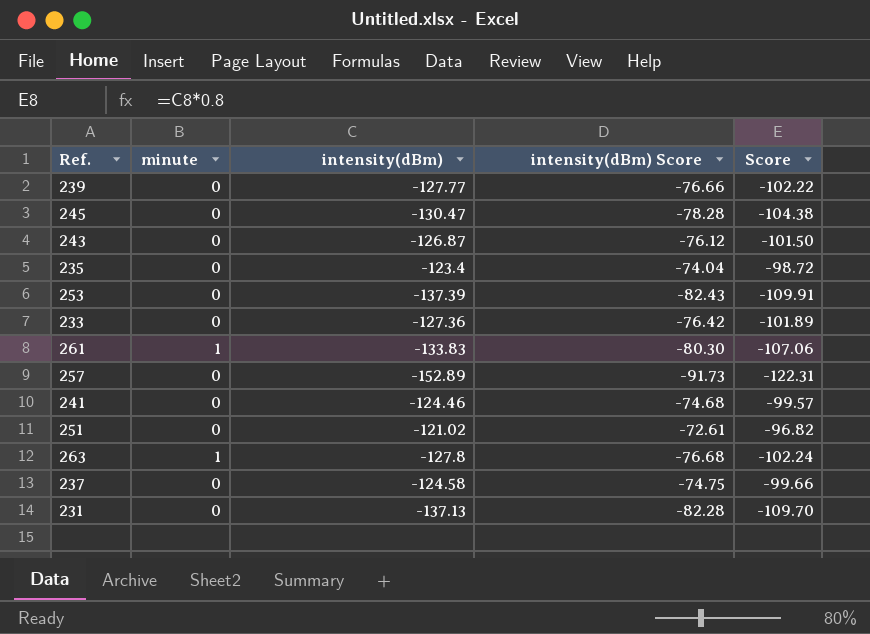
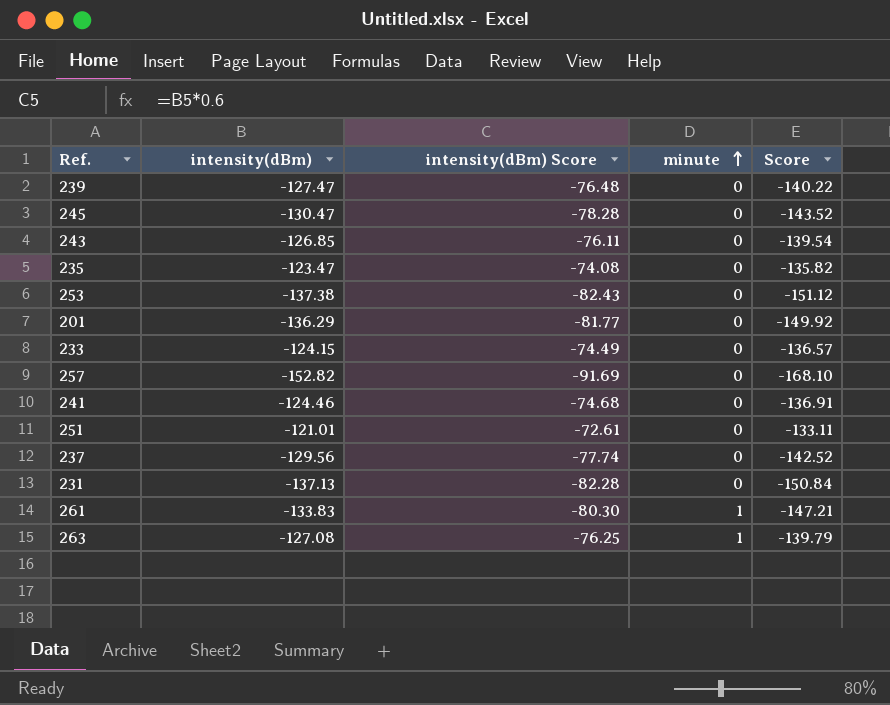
row order: none -> minute ascending
column minute | position: 2 -> 4
column Score | formula: [intensity(dBm)] * 0.8 -> [intensity(dBm)] * 1.1
239 | intensity(dBm): -127.77 -> -127.47
239 | intensity(dBm) Score: -76.66 -> -76.48
243 | intensity(dBm): -126.87 -> -126.85
243 | intensity(dBm) Score: -76.12 -> -76.11
235 | intensity(dBm): -123.4 -> -123.47
235 | intensity(dBm) Score: -74.04 -> -74.08
253 | intensity(dBm): -137.39 -> -137.38
row 201: none -> -136.29 | -81.77 | 0 | -149.92
233 | intensity(dBm): -127.36 -> -124.15
233 | intensity(dBm) Score: -76.42 -> -74.49
257 | intensity(dBm): -152.89 -> -152.82
257 | intensity(dBm) Score: -91.73 -> -91.69
251 | intensity(dBm): -121.02 -> -121.01
237 | intensity(dBm): -124.58 -> -129.56
237 | intensity(dBm) Score: -74.75 -> -77.74
263 | intensity(dBm): -127.8 -> -127.08
263 | intensity(dBm) Score: -76.68 -> -76.25

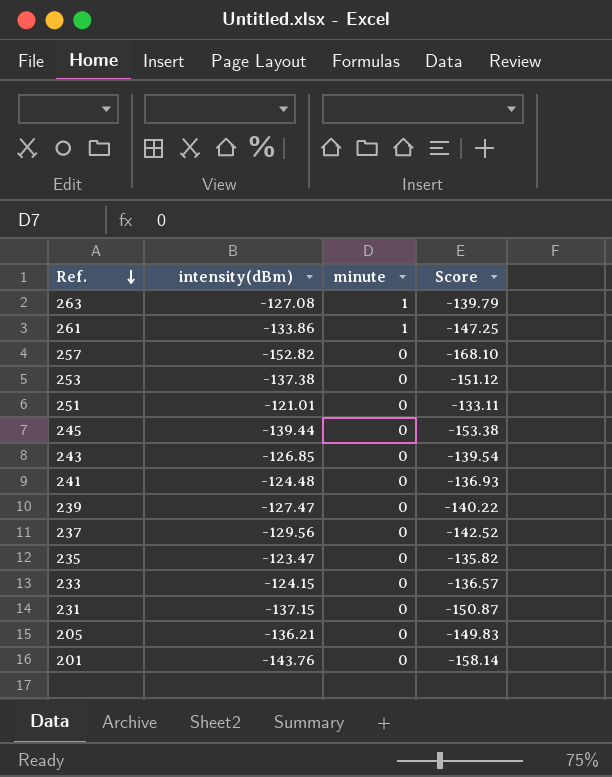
row order: minute ascending -> Ref. descending
column intensity(dBm) Score | formula: [intensity(dBm)] * 0.6 -> none
261 | intensity(dBm): -133.83 -> -133.86
261 | Score: -147.21 -> -147.25
245 | intensity(dBm): -130.47 -> -139.44
245 | Score: -143.52 -> -153.38
241 | intensity(dBm): -124.46 -> -124.48
241 | Score: -136.91 -> -136.93
231 | intensity(dBm): -137.13 -> -137.15
231 | Score: -150.84 -> -150.87
row 205: none -> -136.21 | 0 | -149.83
201 | intensity(dBm): -136.29 -> -143.76
201 | Score: -149.92 -> -158.14

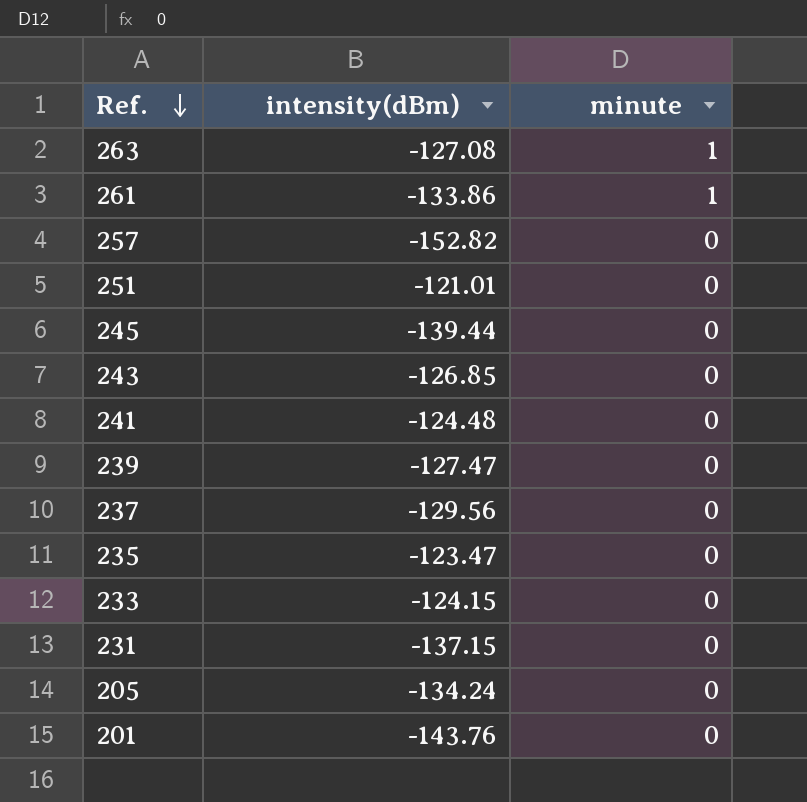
column Score | formula: [intensity(dBm)] * 1.1 -> none
row 253: -137.38 | 0 | -151.12 -> none
205 | intensity(dBm): -136.21 -> -134.24

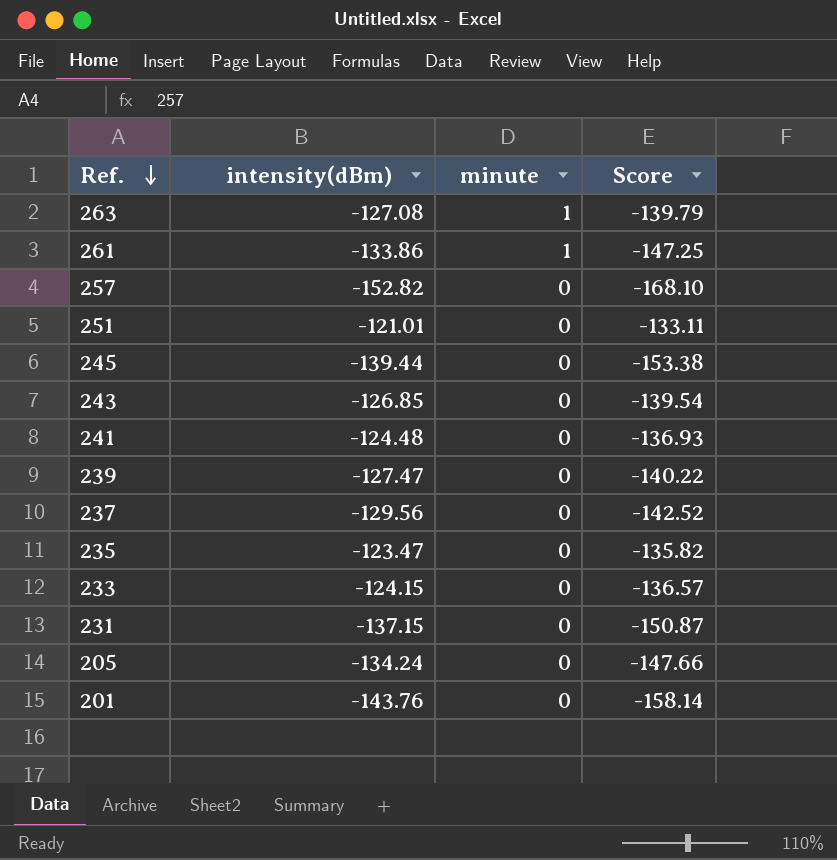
column Score | formula: none -> [intensity(dBm)] * 1.1

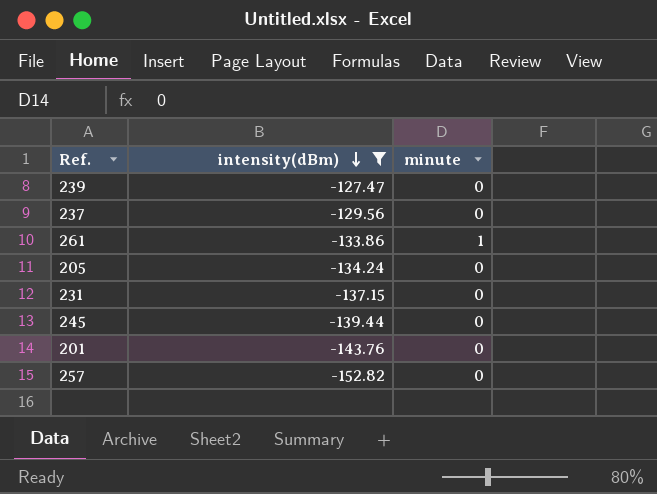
filter: none -> intensity(dBm) <= -127.47
row order: Ref. descending -> intensity(dBm) descending
column Score | formula: [intensity(dBm)] * 1.1 -> none

